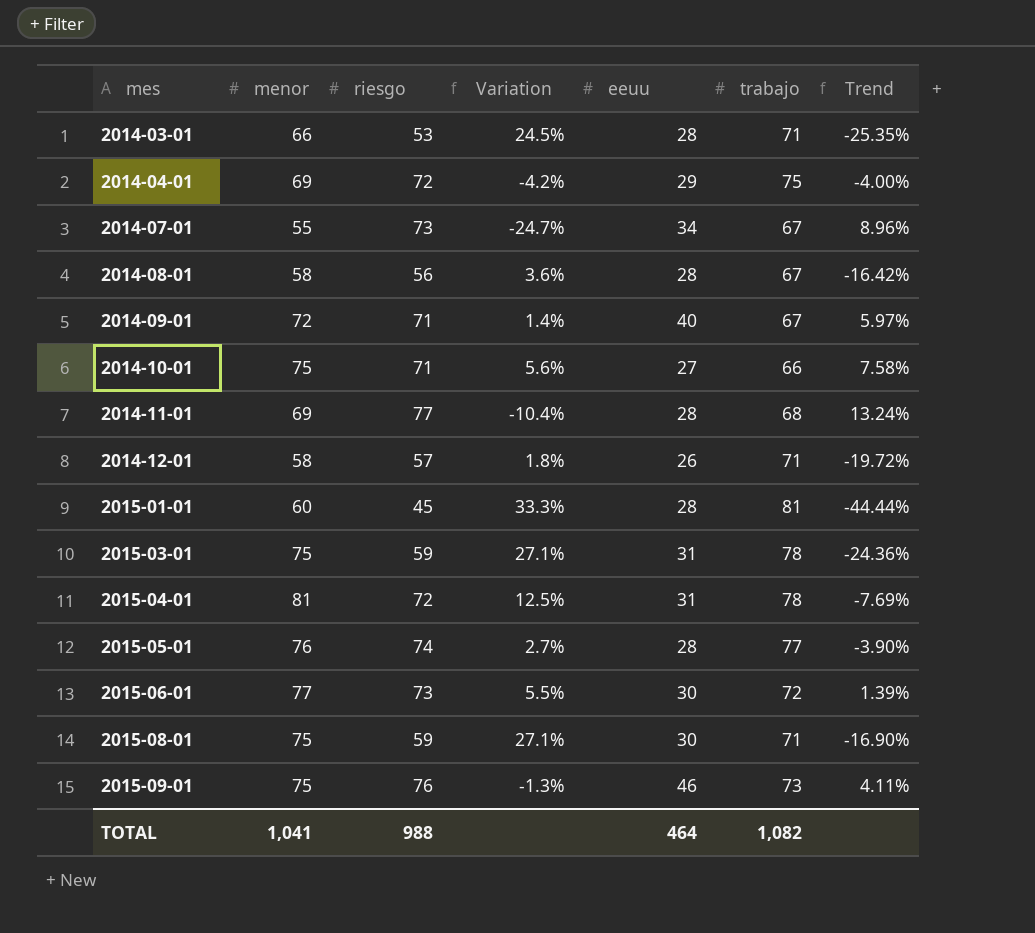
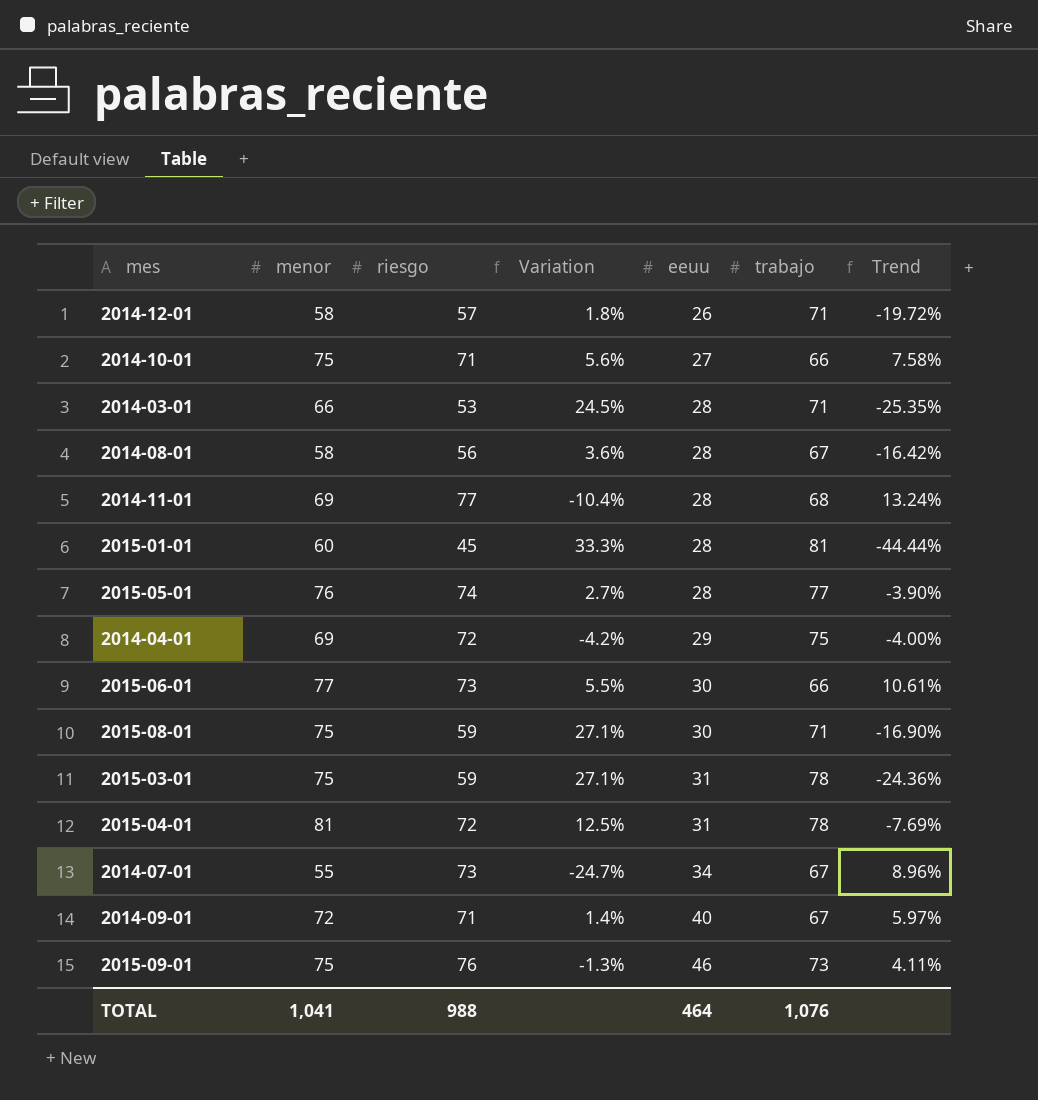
row order: mes ascending -> eeuu ascending
2015-06-01 | trabajo: 72 -> 66
2015-06-01 | Trend: 1.39% -> 10.61%
TOTAL | trabajo: 1,082 -> 1,076

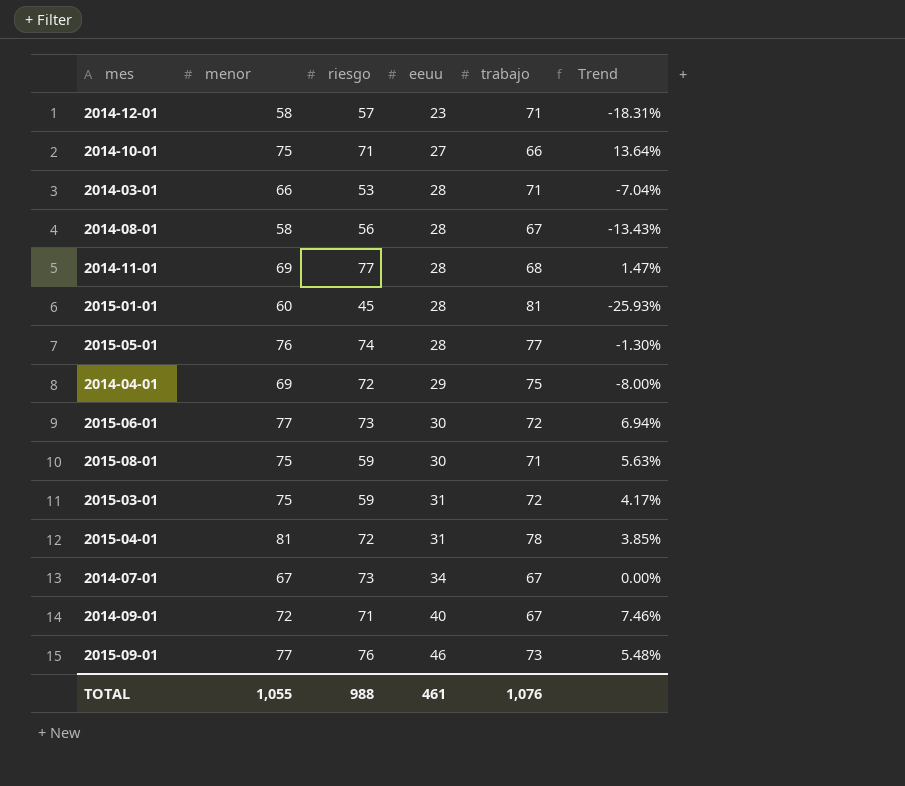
column Variation | formula: ([menor] - [riesgo]) / [riesgo] -> none
column Trend | formula: ([riesgo] - [trabajo]) / [trabajo] -> ([menor] - [trabajo]) / [trabajo]
2014-12-01 | eeuu: 26 -> 23
2015-06-01 | trabajo: 66 -> 72
2015-03-01 | trabajo: 78 -> 72
2014-07-01 | menor: 55 -> 67
2015-09-01 | menor: 75 -> 77
TOTAL | menor: 1,041 -> 1,055
TOTAL | eeuu: 464 -> 461

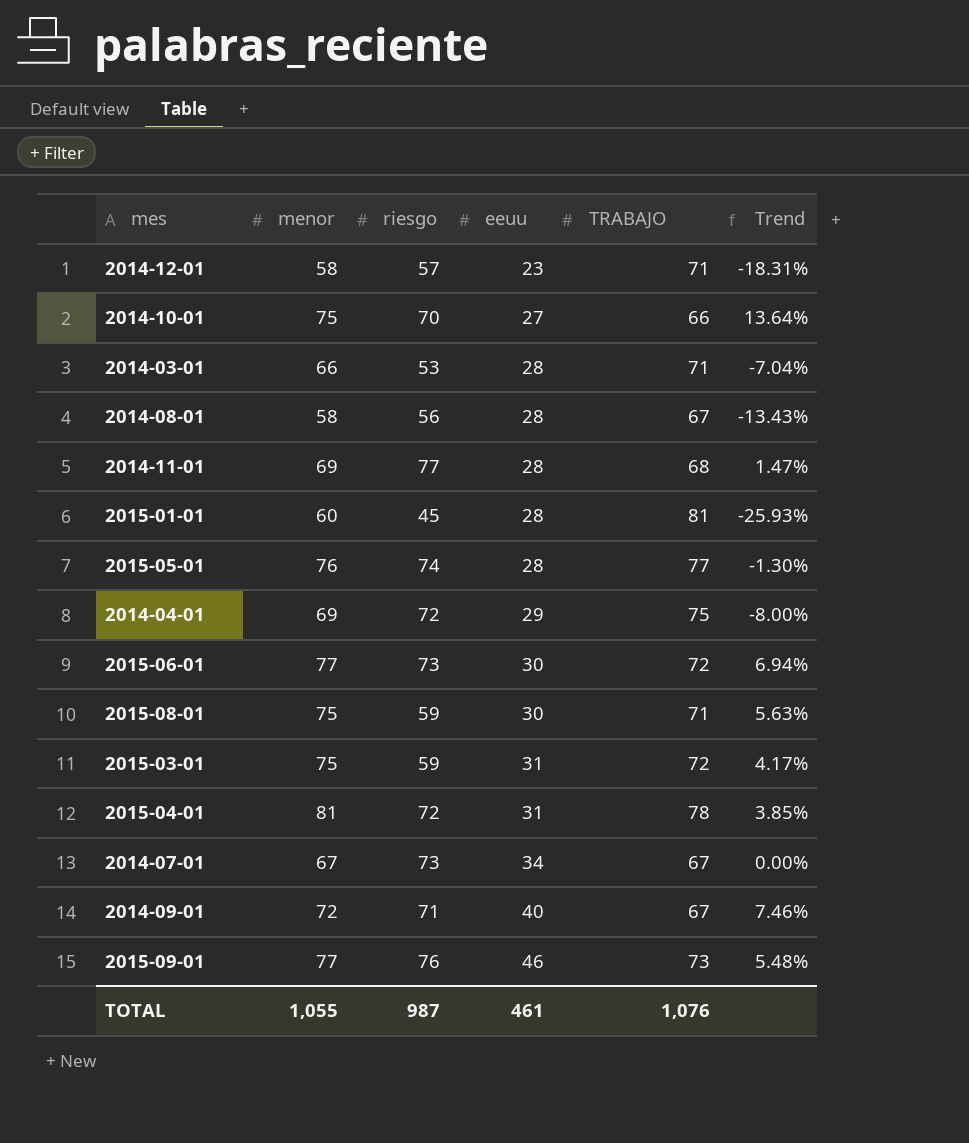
column name: trabajo -> TRABAJO
2014-10-01 | riesgo: 71 -> 70
TOTAL | riesgo: 988 -> 987

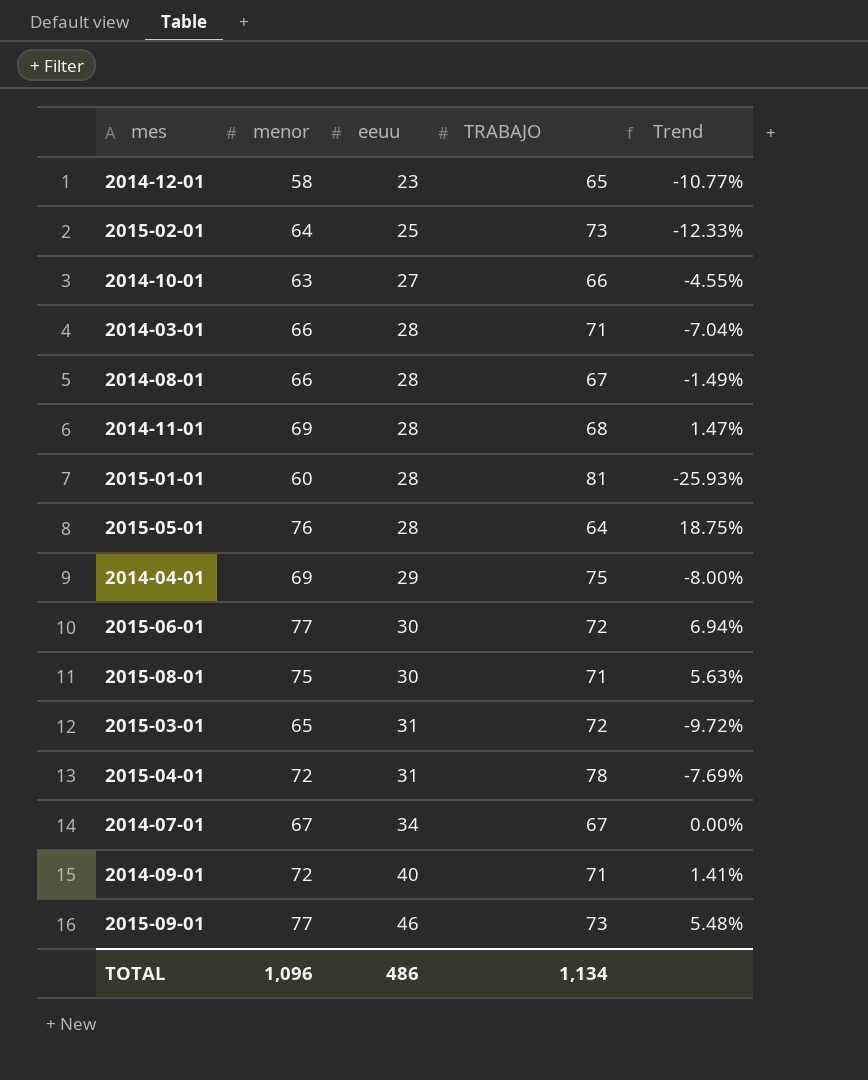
column riesgo | position: 3 -> none
2014-12-01 | TRABAJO: 71 -> 65
2014-12-01 | Trend: -18.31% -> -10.77%
row 2015-02-01: none -> 64 | 25 | 73 | -12.33%
2014-10-01 | menor: 75 -> 63
2014-10-01 | Trend: 13.64% -> -4.55%
2014-08-01 | menor: 58 -> 66
2014-08-01 | Trend: -13.43% -> -1.49%
2015-05-01 | TRABAJO: 77 -> 64
2015-05-01 | Trend: -1.30% -> 18.75%
2015-03-01 | menor: 75 -> 65
2015-03-01 | Trend: 4.17% -> -9.72%
2015-04-01 | menor: 81 -> 72
2015-04-01 | Trend: 3.85% -> -7.69%
2014-09-01 | TRABAJO: 67 -> 71
2014-09-01 | Trend: 7.46% -> 1.41%
TOTAL | menor: 1,055 -> 1,096
TOTAL | eeuu: 461 -> 486
TOTAL | TRABAJO: 1,076 -> 1,134

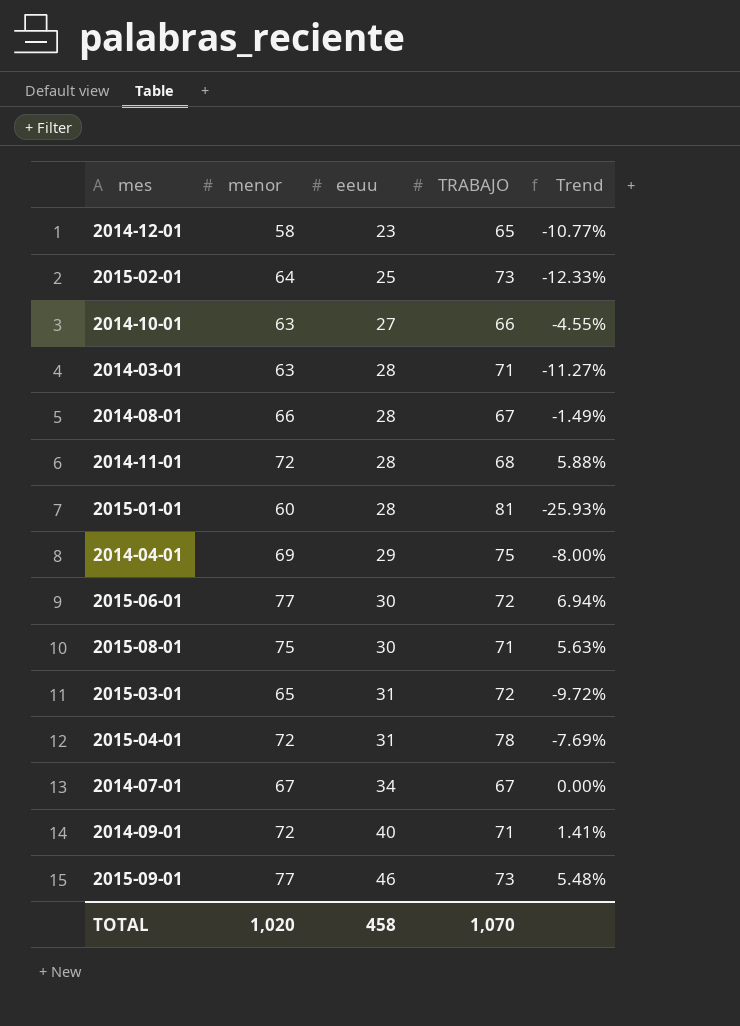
row 2015-05-01: 76 | 28 | 64 | 18.75% -> none
2014-03-01 | menor: 66 -> 63
2014-03-01 | Trend: -7.04% -> -11.27%
2014-11-01 | menor: 69 -> 72
2014-11-01 | Trend: 1.47% -> 5.88%
TOTAL | menor: 1,096 -> 1,020
TOTAL | eeuu: 486 -> 458
TOTAL | TRABAJO: 1,134 -> 1,070

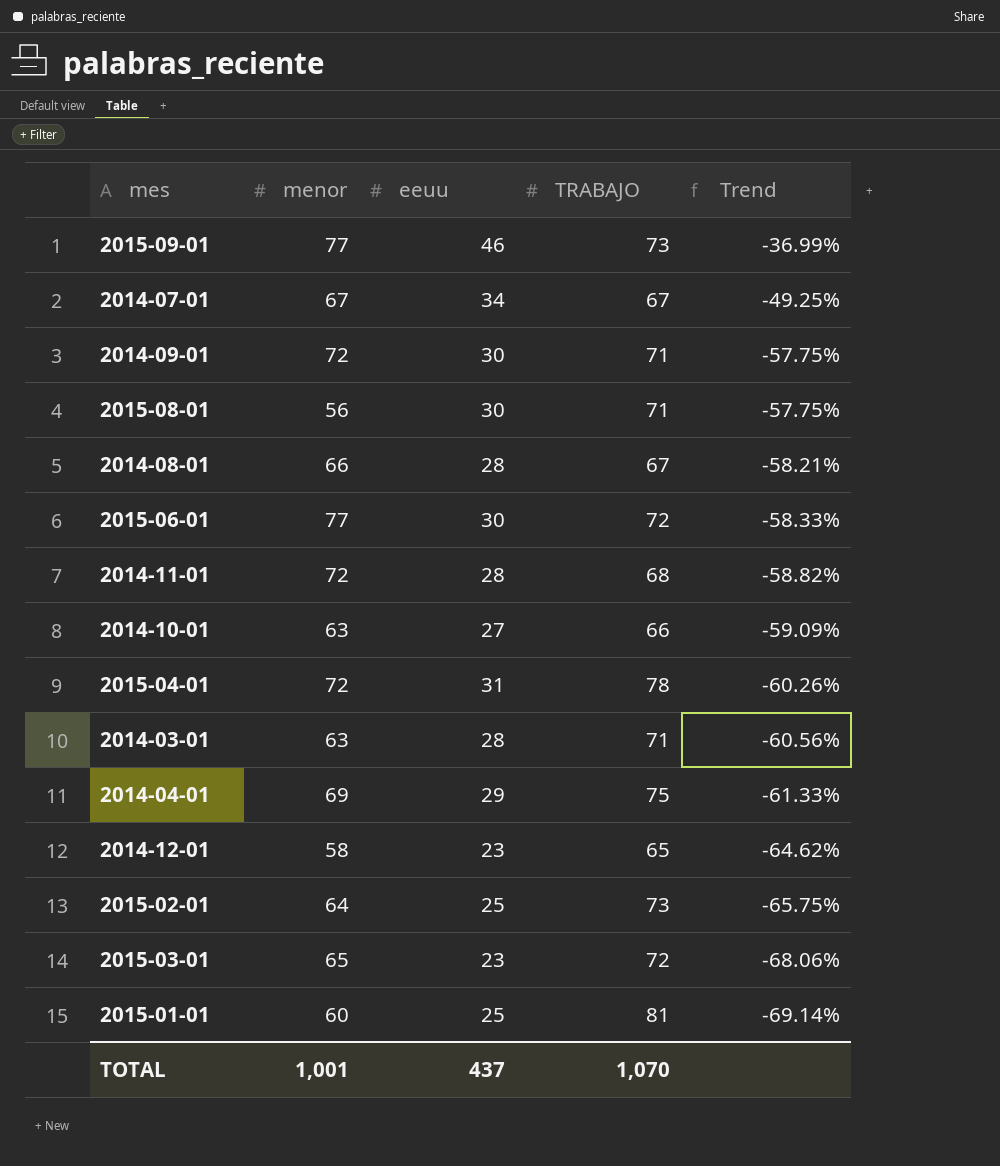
row order: eeuu ascending -> Trend descending
column Trend | formula: ([menor] - [TRABAJO]) / [TRABAJO] -> ([eeuu] - [TRABAJO]) / [TRABAJO]
2014-09-01 | eeuu: 40 -> 30
2015-08-01 | menor: 75 -> 56
2015-03-01 | eeuu: 31 -> 23
2015-01-01 | eeuu: 28 -> 25
TOTAL | menor: 1,020 -> 1,001
TOTAL | eeuu: 458 -> 437

